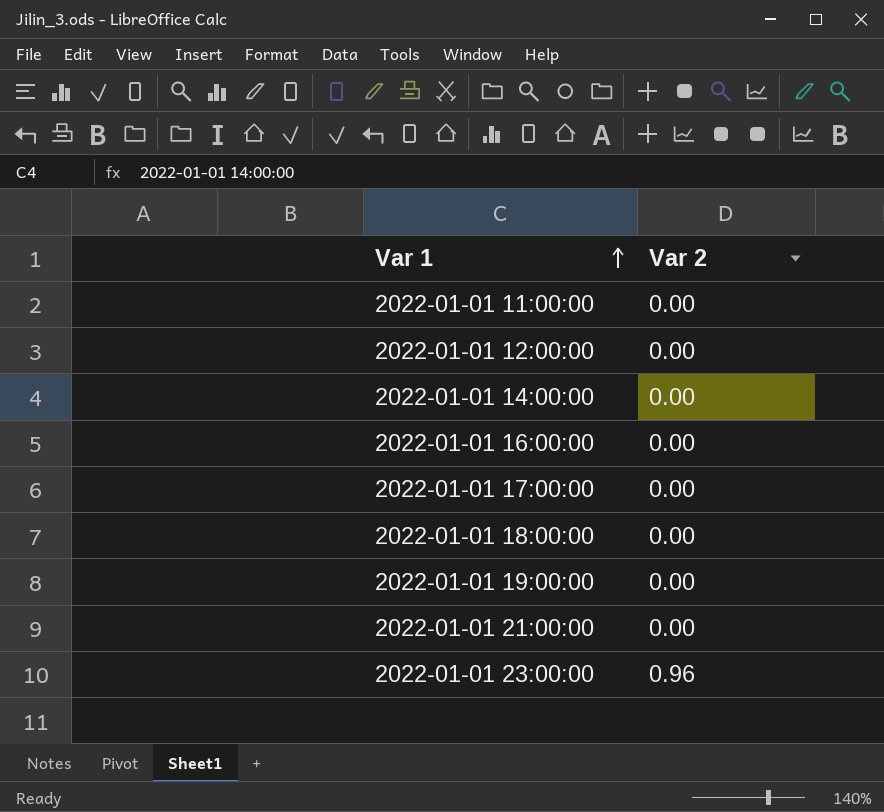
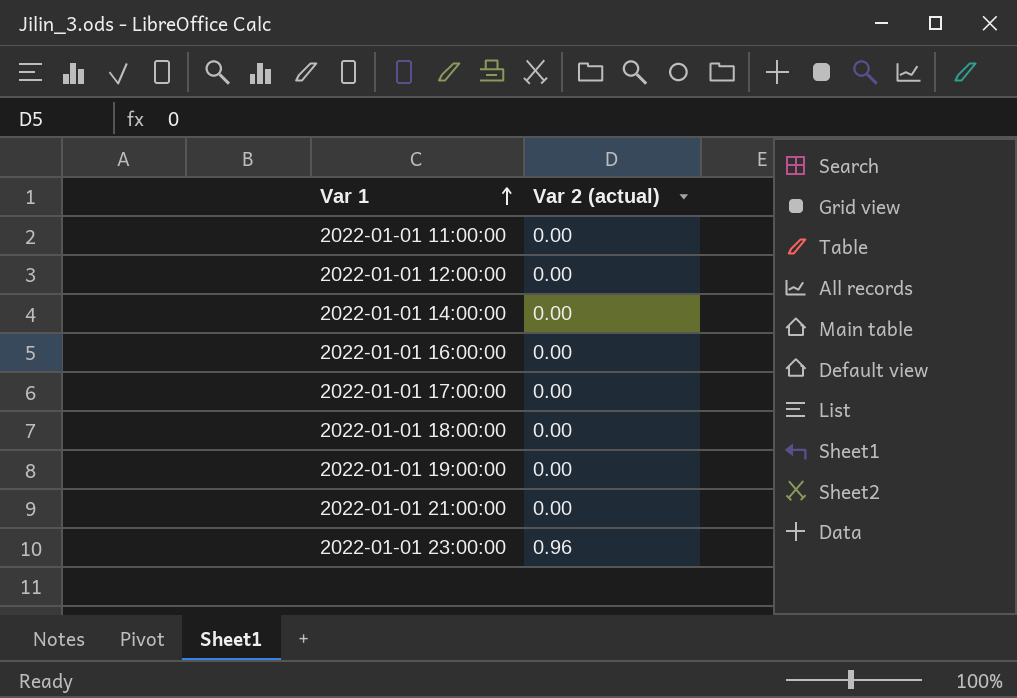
column name: Var 2 -> Var 2 (actual)

